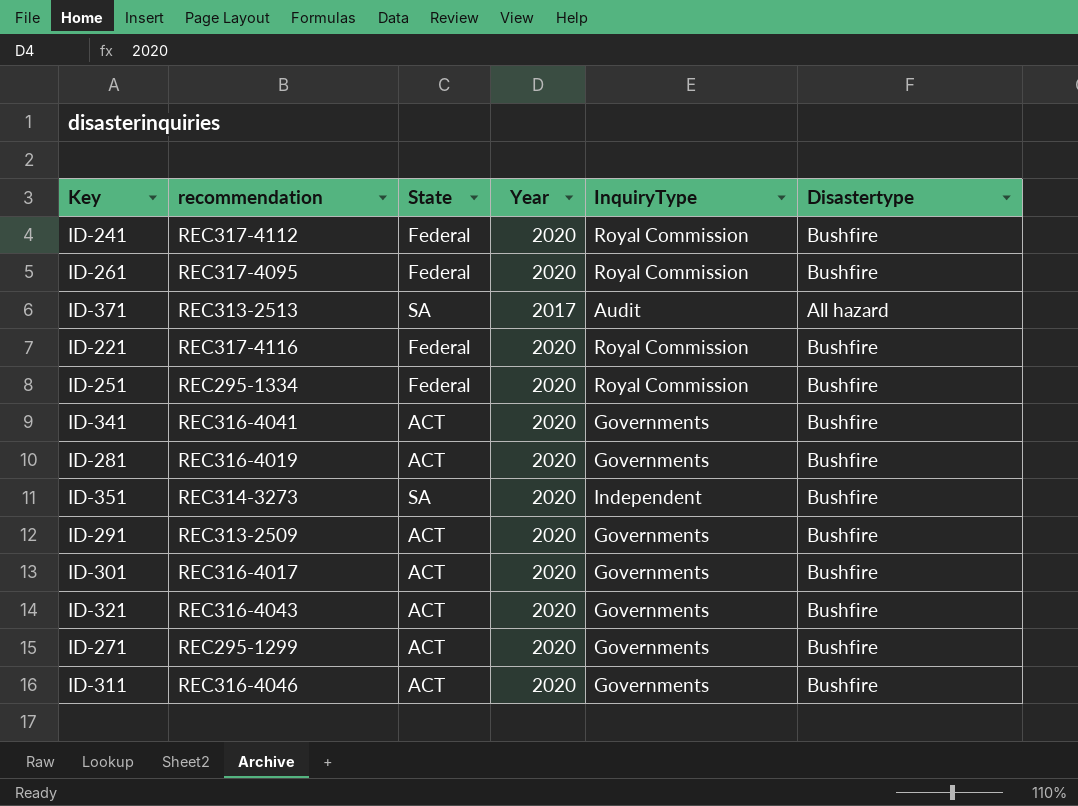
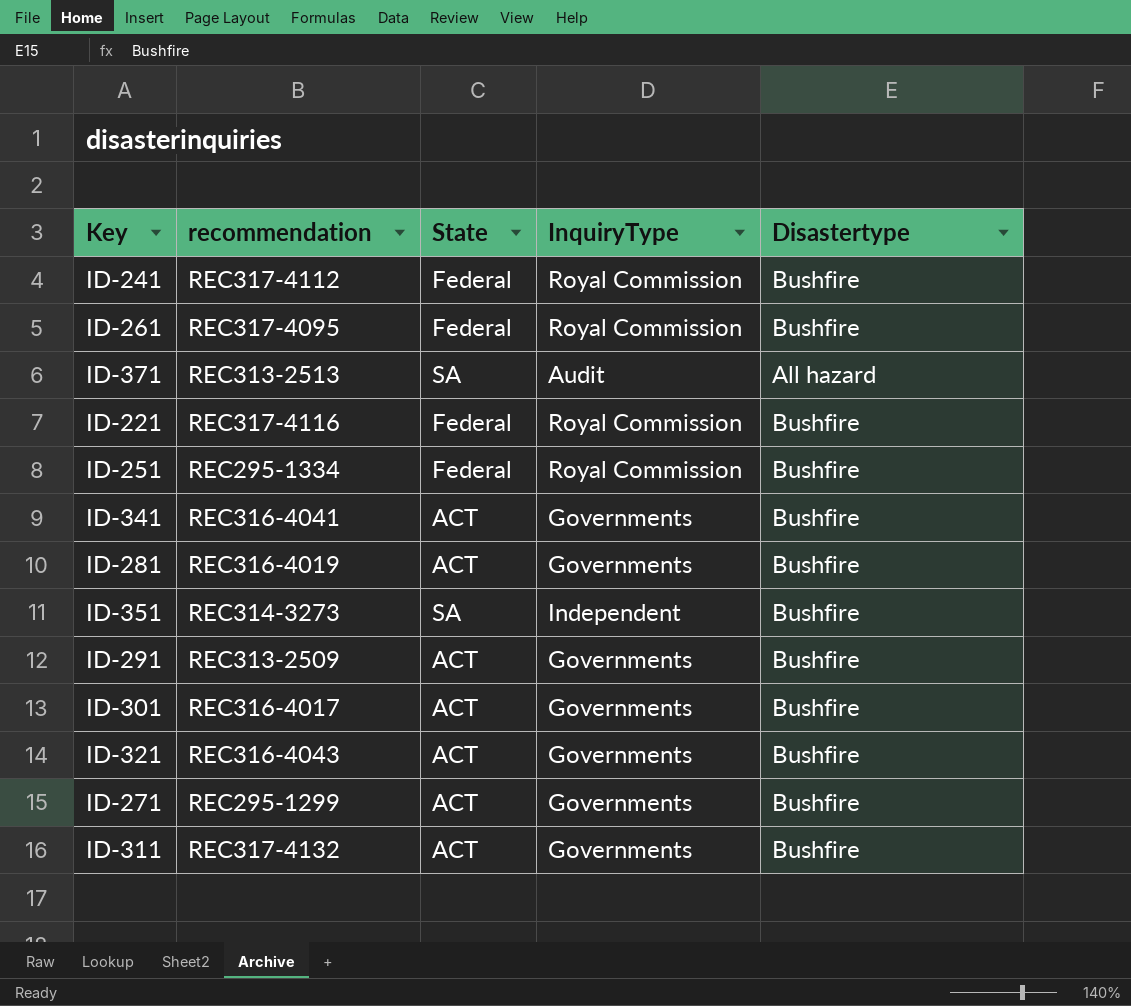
column Year | position: 4 -> none
ID-311 | recommendation: REC316-4046 -> REC317-4132

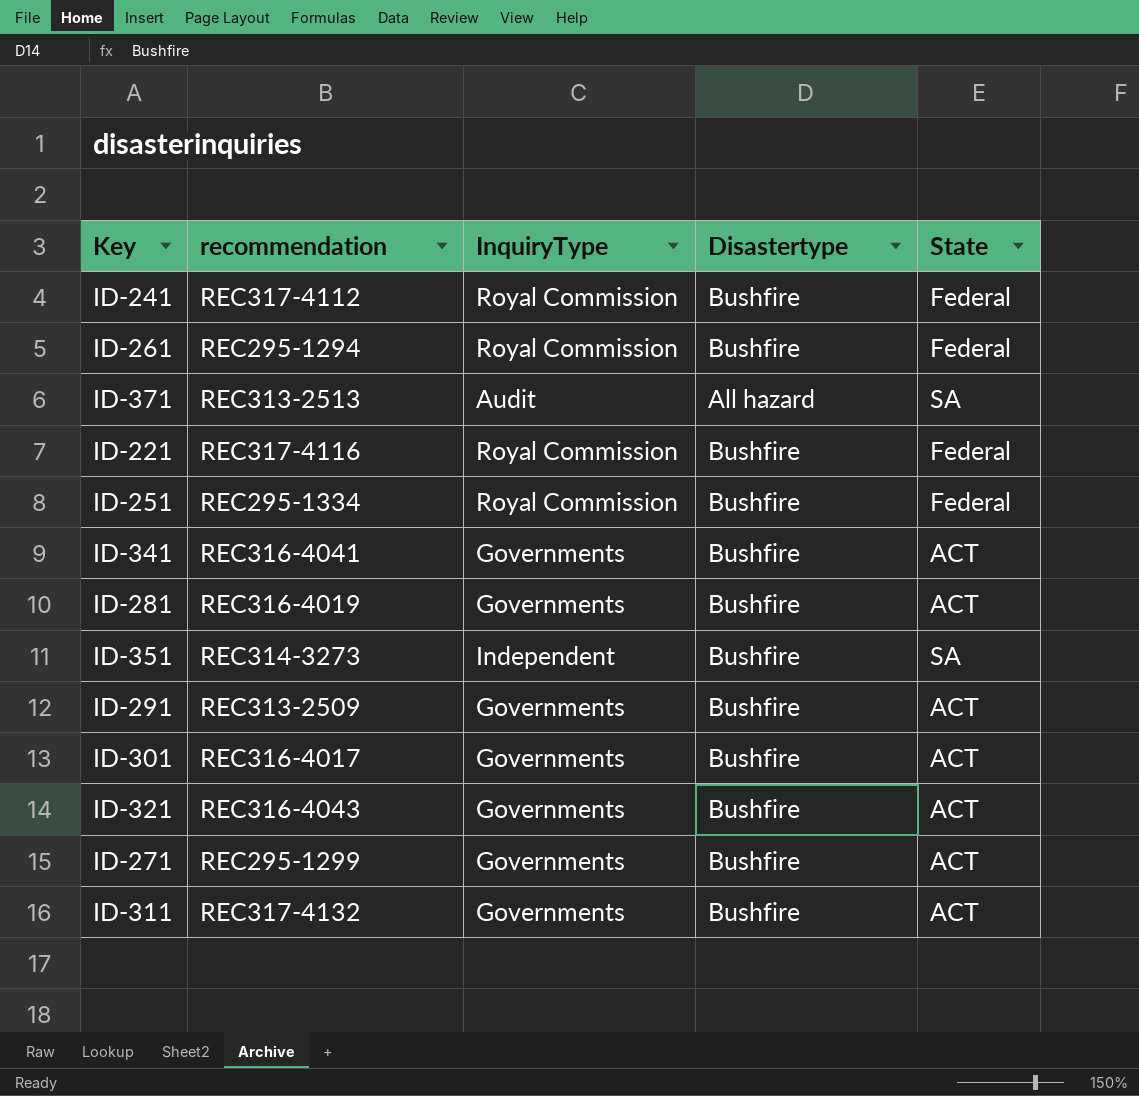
column State | position: 3 -> 5
ID-261 | recommendation: REC317-4095 -> REC295-1294

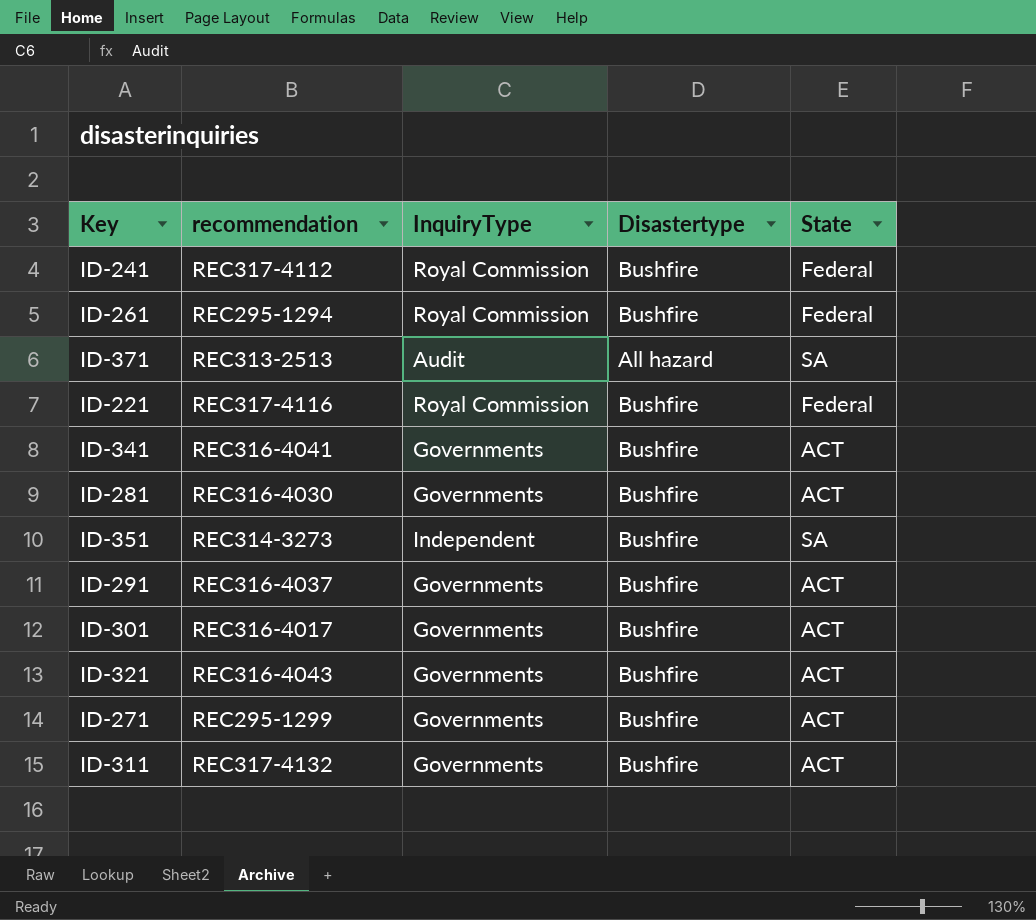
row ID-251: REC295-1334 | Royal Commission | Bushfire | Federal -> none
ID-281 | recommendation: REC316-4019 -> REC316-4030
ID-291 | recommendation: REC313-2509 -> REC316-4037

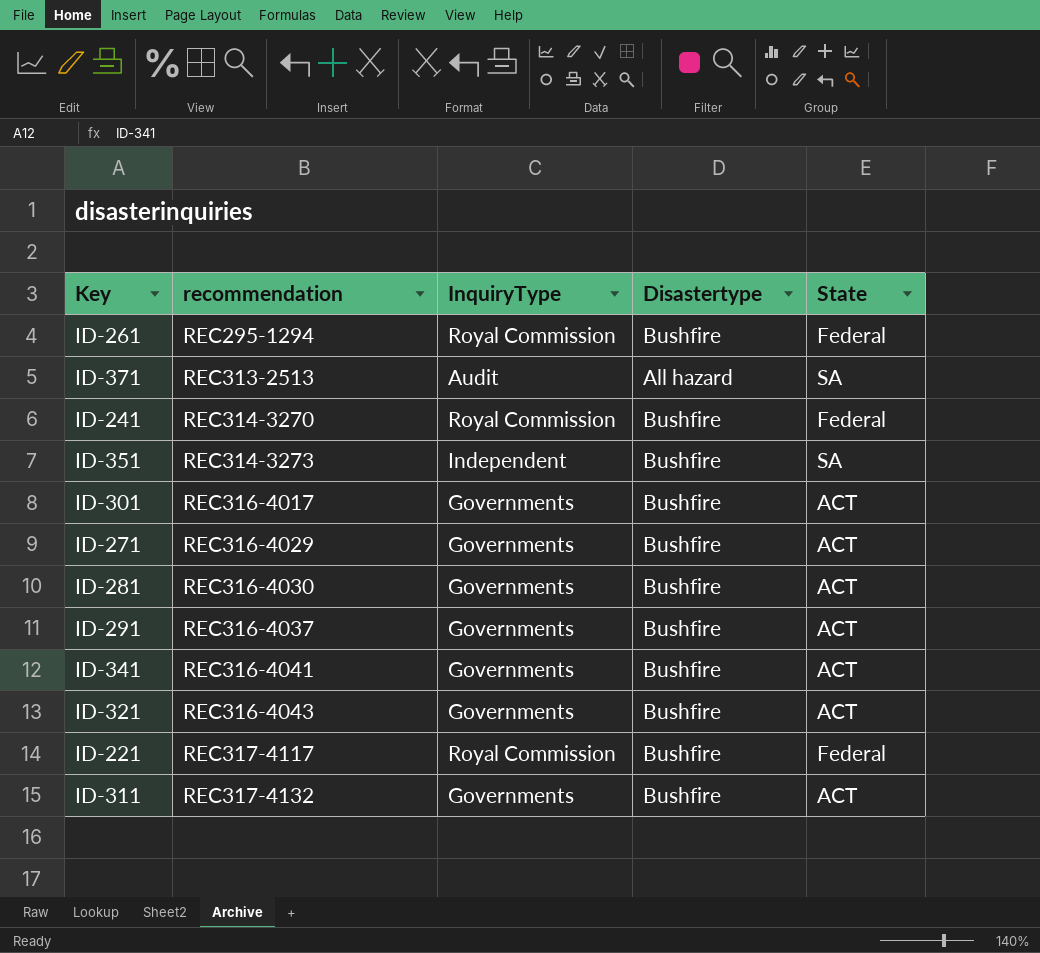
row order: none -> recommendation ascending
ID-241 | recommendation: REC317-4112 -> REC314-3270
ID-271 | recommendation: REC295-1299 -> REC316-4029
ID-221 | recommendation: REC317-4116 -> REC317-4117

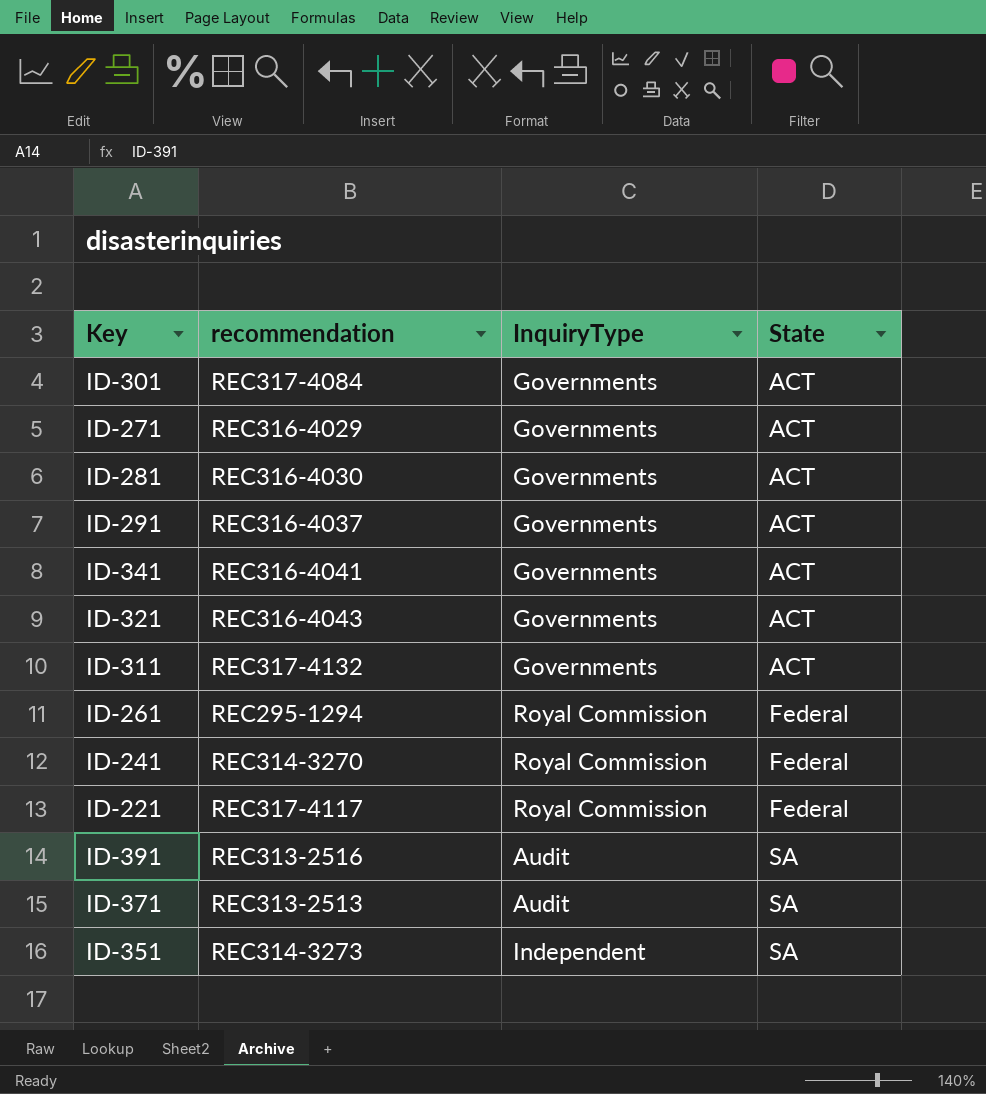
row order: recommendation ascending -> State ascending
column Disastertype | position: 4 -> none
ID-301 | recommendation: REC316-4017 -> REC317-4084
row ID-391: none -> REC313-2516 | Audit | SA

